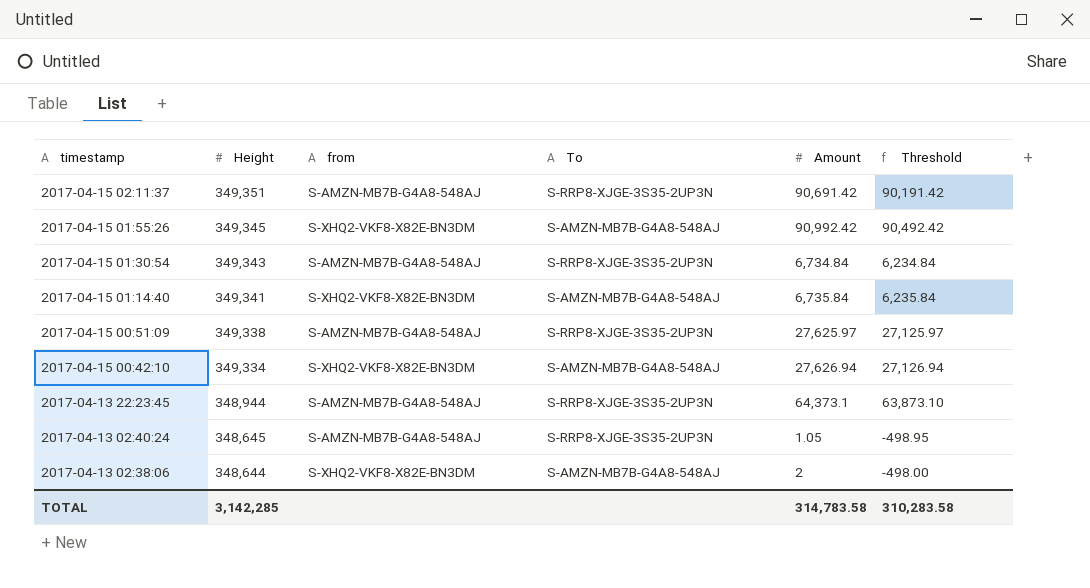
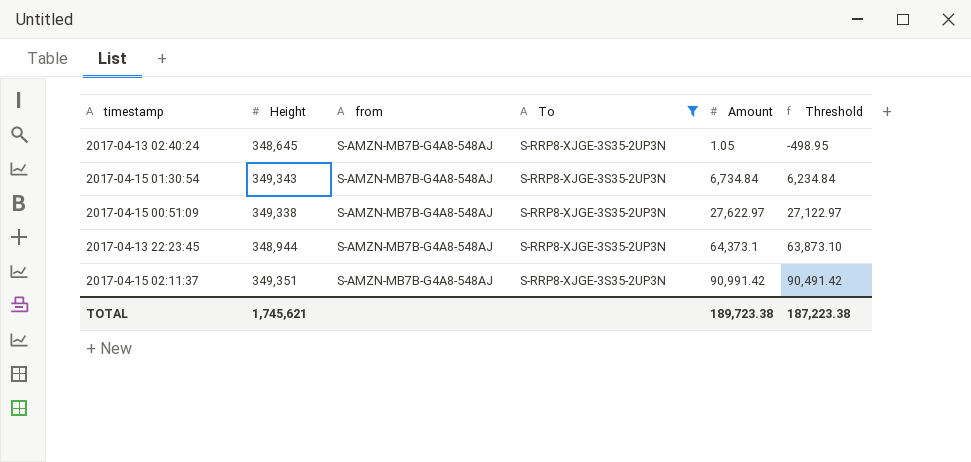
filter: none -> To = S-RRP8-XJGE-3S35-2UP3N
row order: timestamp descending -> Amount ascending
2017-04-15 00:51:09 | Amount: 27,625.97 -> 27,622.97
2017-04-15 00:51:09 | Threshold: 27,125.97 -> 27,122.97
2017-04-15 02:11:37 | Amount: 90,691.42 -> 90,991.42
2017-04-15 02:11:37 | Threshold: 90,191.42 -> 90,491.42
TOTAL | Height: 3,142,285 -> 1,745,621
TOTAL | Amount: 314,783.58 -> 189,723.38
TOTAL | Threshold: 310,283.58 -> 187,223.38

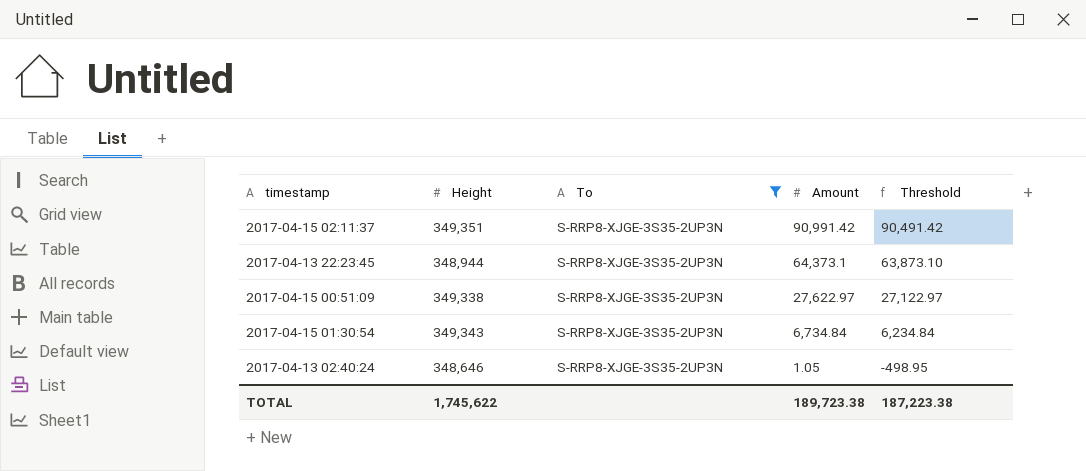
row order: Amount ascending -> Amount descending
column from | position: 3 -> none
2017-04-13 02:40:24 | Height: 348,645 -> 348,646
TOTAL | Height: 1,745,621 -> 1,745,622

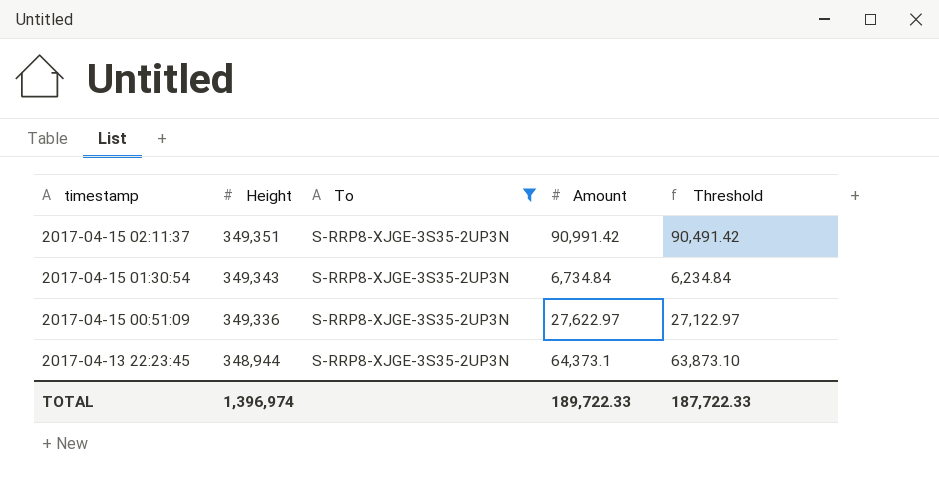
row order: Amount descending -> timestamp descending
row 2017-04-13 02:40:24: 348,646 | S-RRP8-XJGE-3S35-2UP3N | 1.05 | -498.95 -> none
2017-04-15 00:51:09 | Height: 349,338 -> 349,336
TOTAL | Height: 1,745,622 -> 1,396,974
TOTAL | Amount: 189,723.38 -> 189,722.33
TOTAL | Threshold: 187,223.38 -> 187,722.33

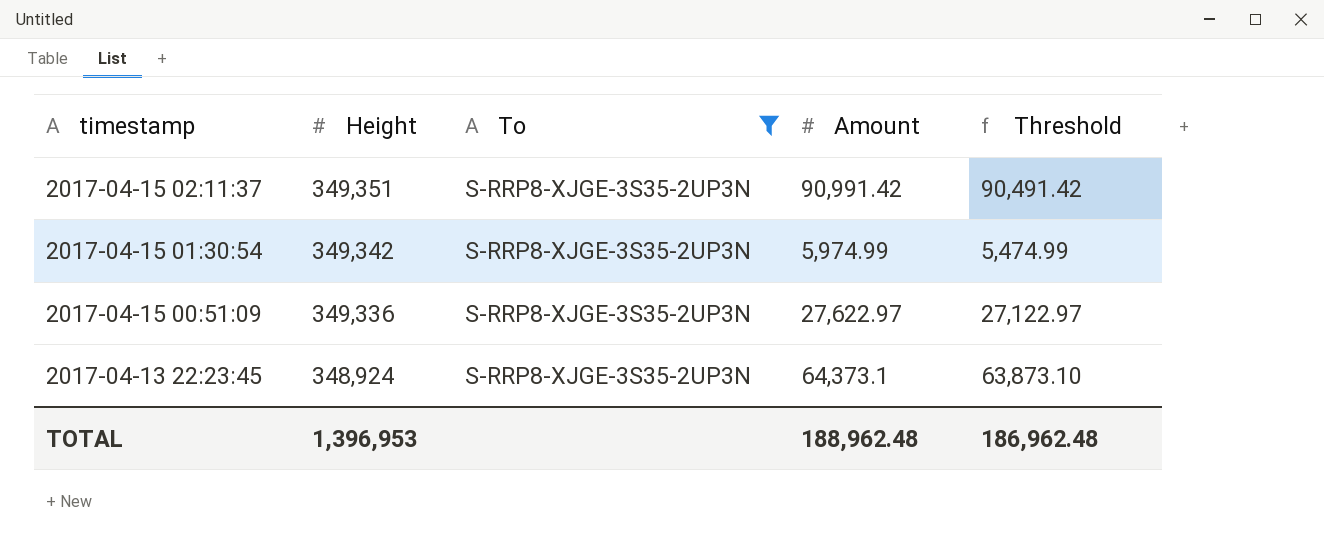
2017-04-15 01:30:54 | Height: 349,343 -> 349,342
2017-04-15 01:30:54 | Amount: 6,734.84 -> 5,974.99
2017-04-15 01:30:54 | Threshold: 6,234.84 -> 5,474.99
2017-04-13 22:23:45 | Height: 348,944 -> 348,924
TOTAL | Height: 1,396,974 -> 1,396,953
TOTAL | Amount: 189,722.33 -> 188,962.48
TOTAL | Threshold: 187,722.33 -> 186,962.48

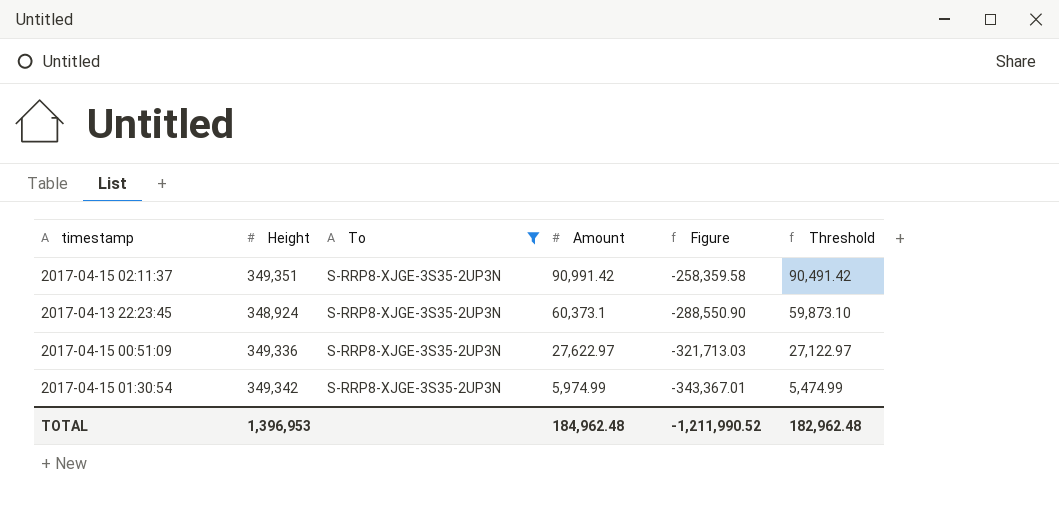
row order: timestamp descending -> Amount descending
column Figure | formula: none -> [Amount] - [Height]
2017-04-13 22:23:45 | Amount: 64,373.1 -> 60,373.1
2017-04-13 22:23:45 | Threshold: 63,873.10 -> 59,873.10
TOTAL | Amount: 188,962.48 -> 184,962.48
TOTAL | Threshold: 186,962.48 -> 182,962.48

